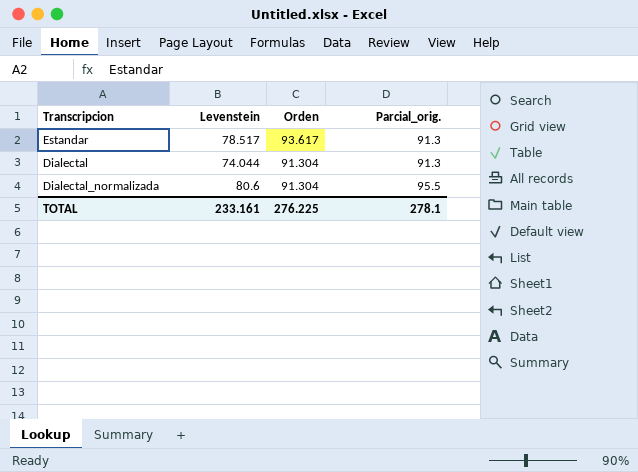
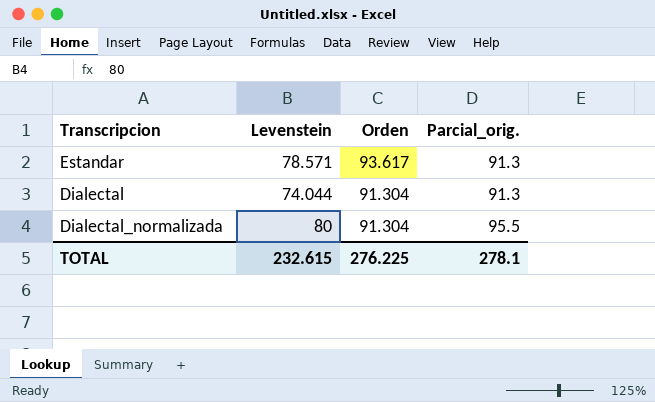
Estandar | Levenstein: 78.517 -> 78.571
Dialectal_normalizada | Levenstein: 80.6 -> 80
TOTAL | Levenstein: 233.161 -> 232.615

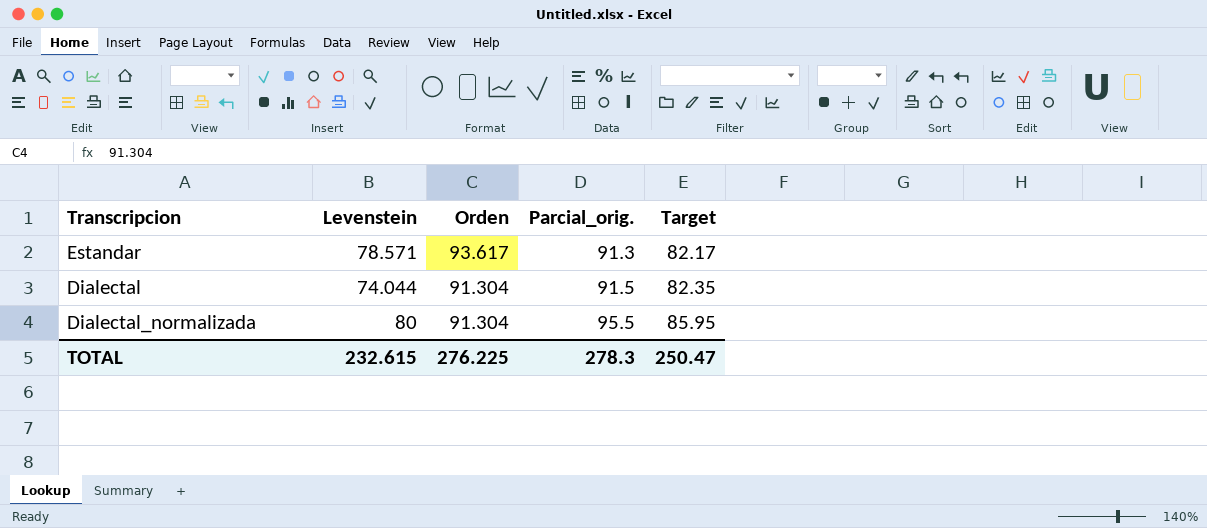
column Target | formula: none -> [Parcial_orig.] * 0.9
Dialectal | Parcial_orig.: 91.3 -> 91.5
TOTAL | Parcial_orig.: 278.1 -> 278.3

